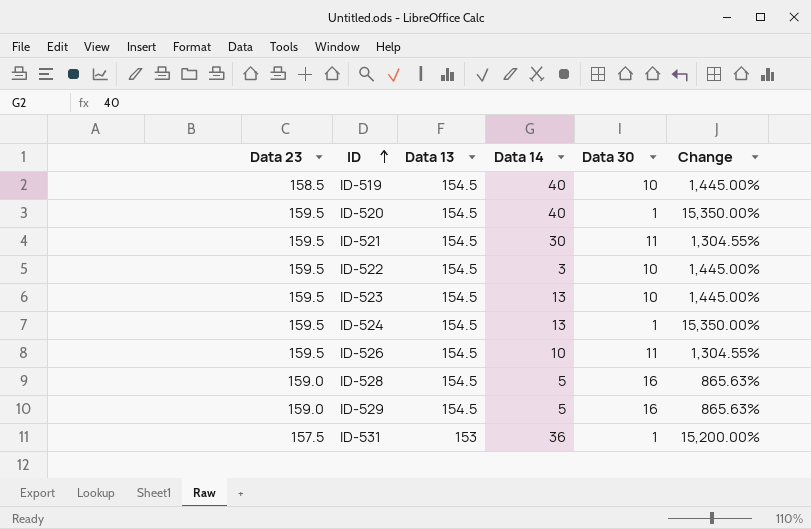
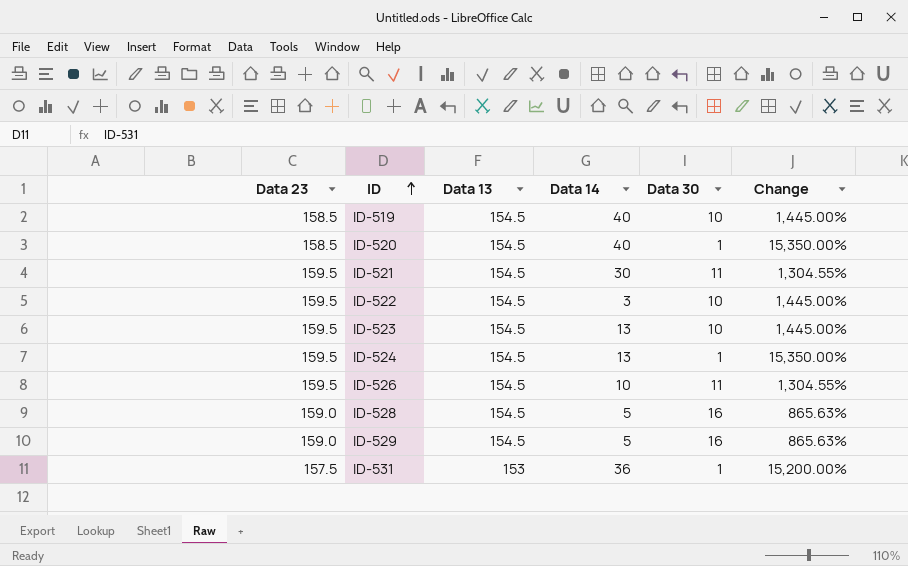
ID-520 | Data 23: 159.5 -> 158.5

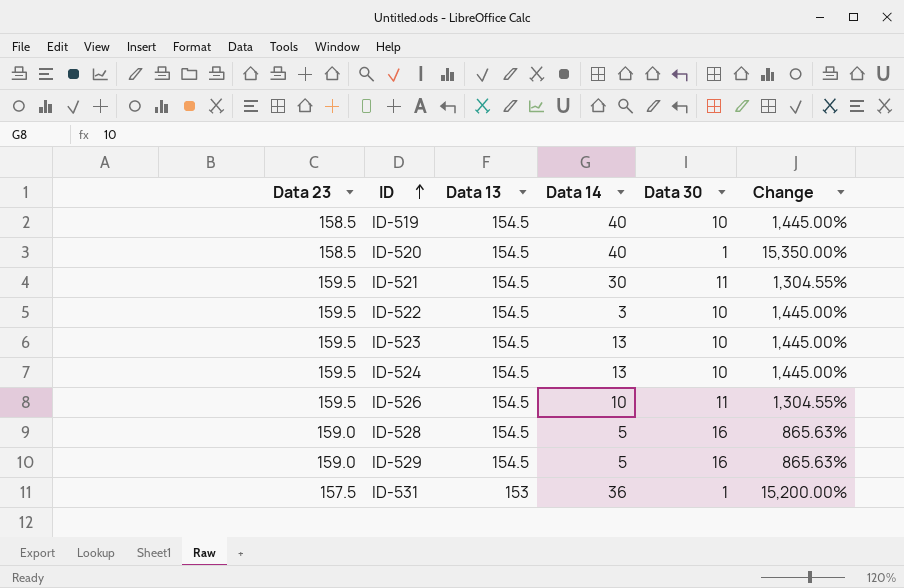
ID-524 | Data 30: 1 -> 10
ID-524 | Change: 15,350.00% -> 1,445.00%

